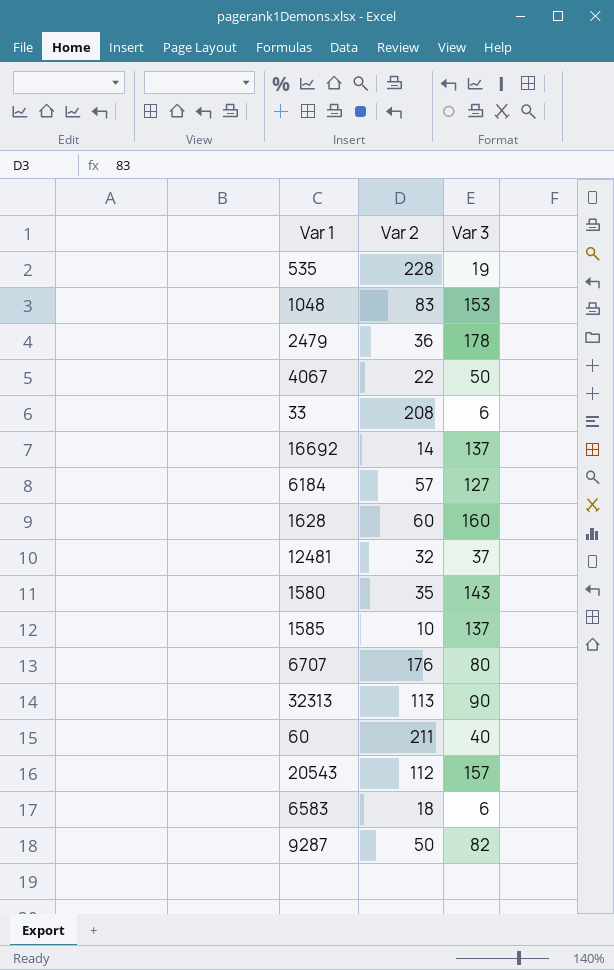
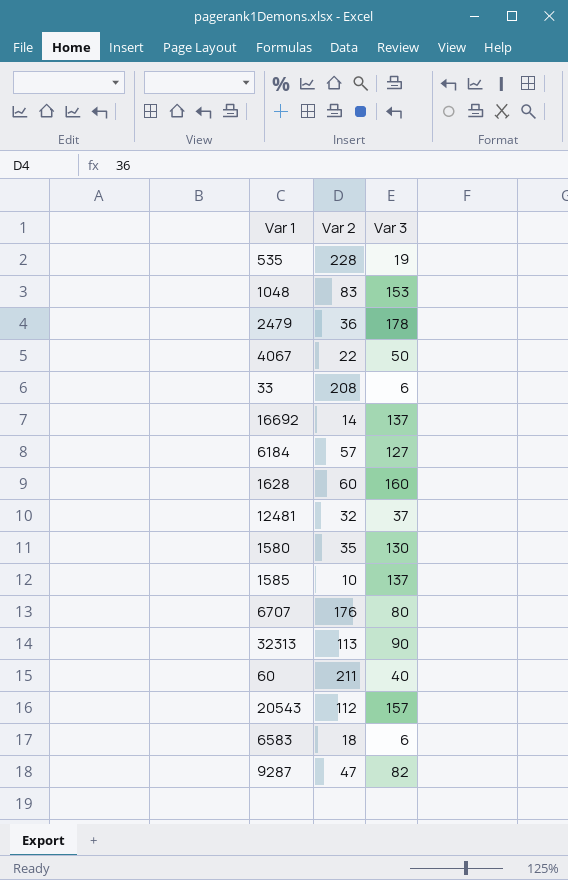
1580 | Var 3: 143 -> 130
9287 | Var 2: 50 -> 47

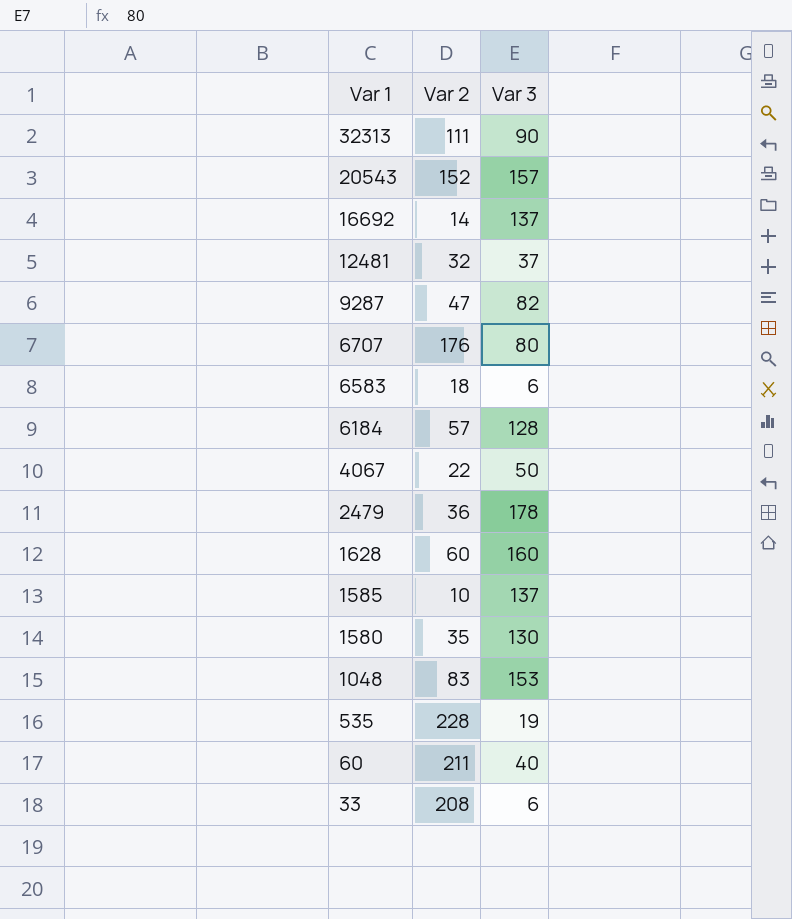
row order: none -> Var 1 descending
32313 | Var 2: 113 -> 111
20543 | Var 2: 112 -> 152
6184 | Var 3: 127 -> 128

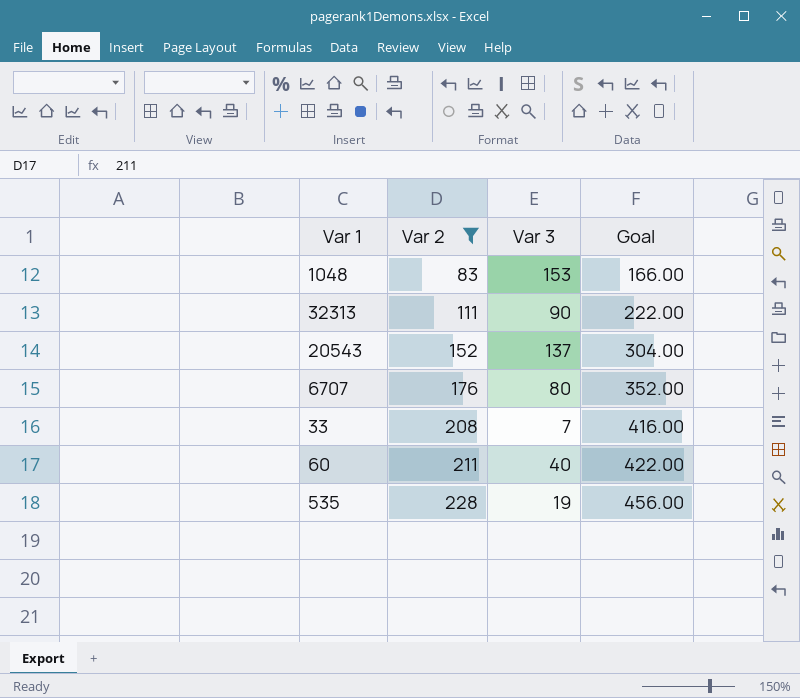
filter: none -> Var 2 >= 83
row order: Var 1 descending -> Var 2 ascending
column Goal | formula: none -> [Var 2] * 2
20543 | Var 3: 157 -> 137
33 | Var 3: 6 -> 7

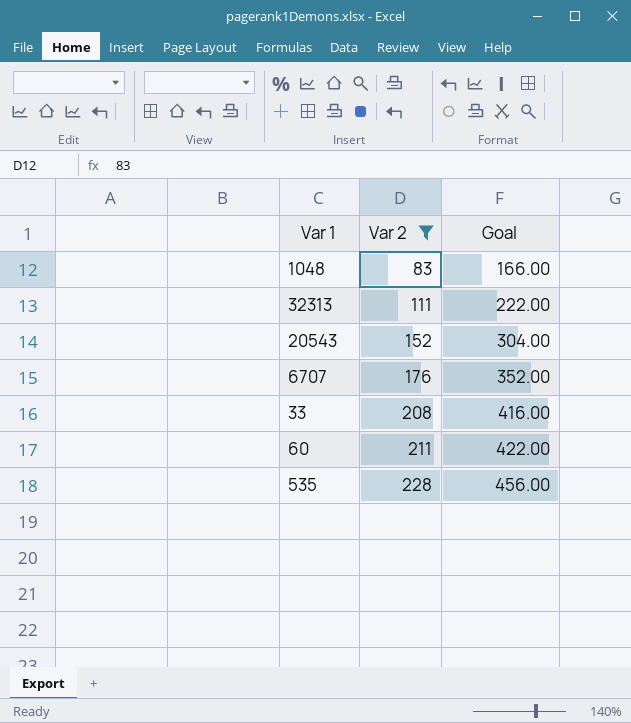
column Var 3 | position: 3 -> none

